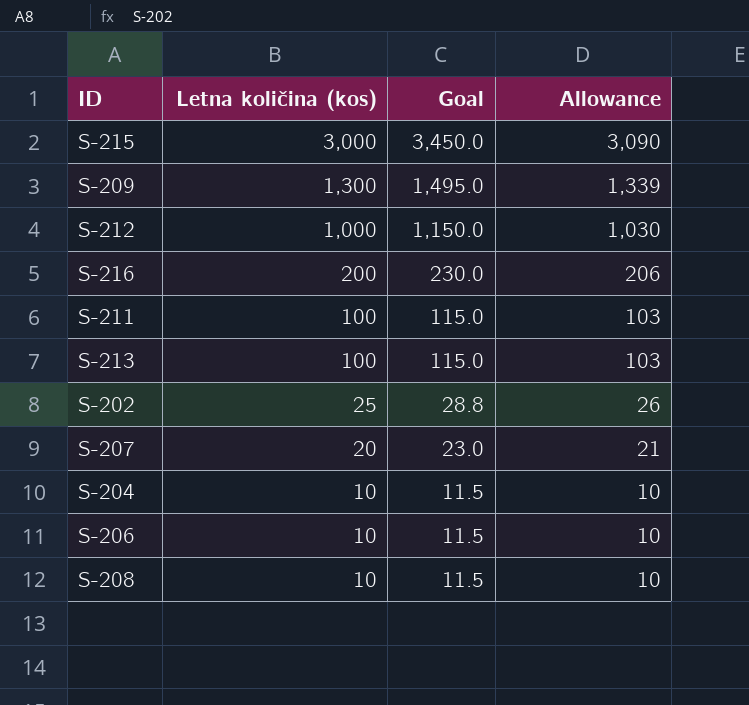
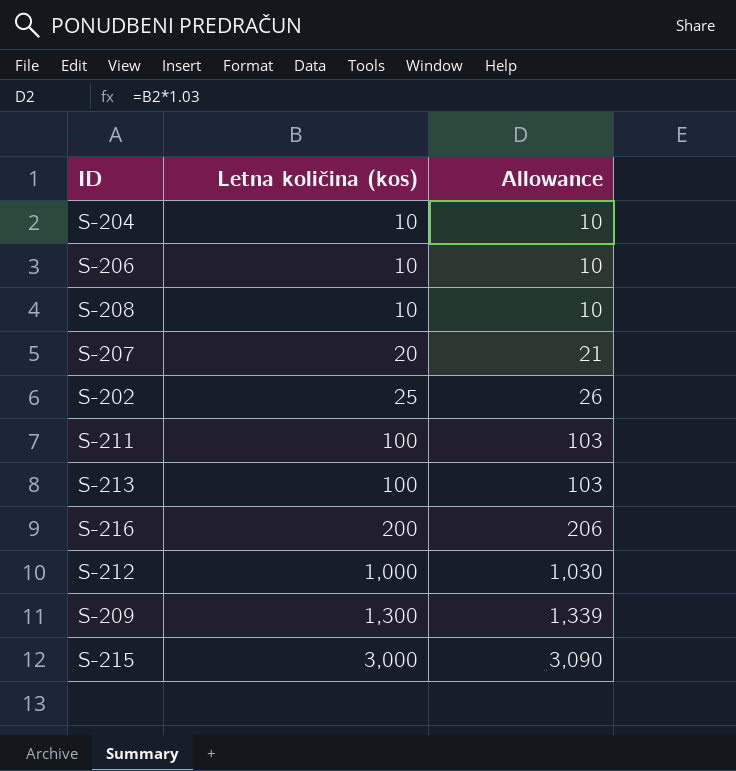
row order: Letna količina (kos) descending -> Letna količina (kos) ascending
column Goal | formula: [Letna količina (kos)] * 1.15 -> none

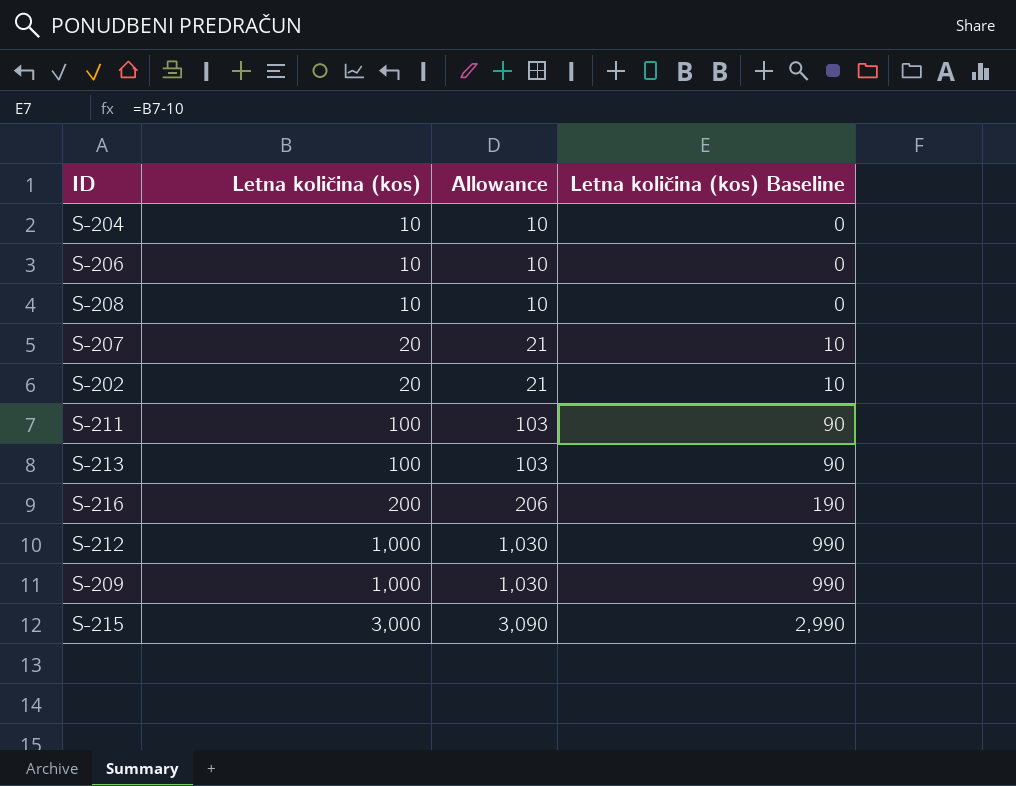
column Letna količina (kos) Baseline | formula: none -> [Letna količina (kos)] - 10
S-202 | Letna količina (kos): 25 -> 20
S-202 | Allowance: 26 -> 21
S-209 | Letna količina (kos): 1,300 -> 1,000
S-209 | Allowance: 1,339 -> 1,030

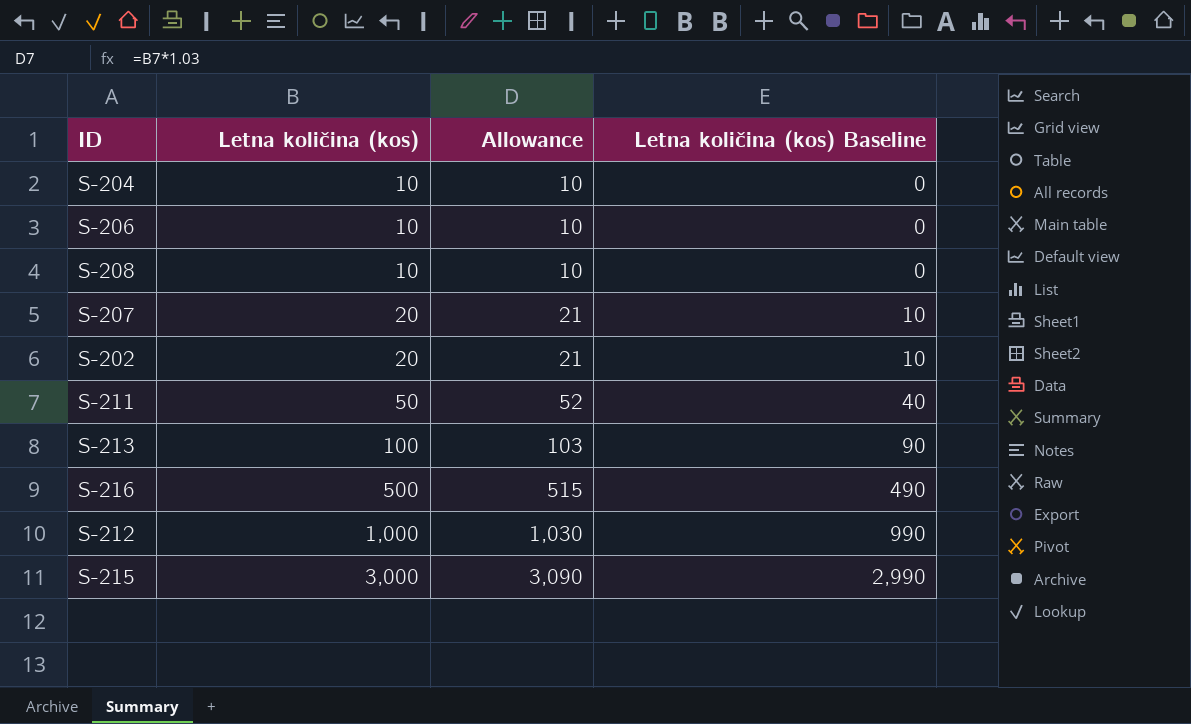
row S-209: 1,000 | 1,030 | 990 -> none
S-211 | Letna količina (kos): 100 -> 50
S-211 | Allowance: 103 -> 52
S-211 | Letna količina (kos) Baseline: 90 -> 40
S-216 | Letna količina (kos): 200 -> 500
S-216 | Allowance: 206 -> 515
S-216 | Letna količina (kos) Baseline: 190 -> 490

